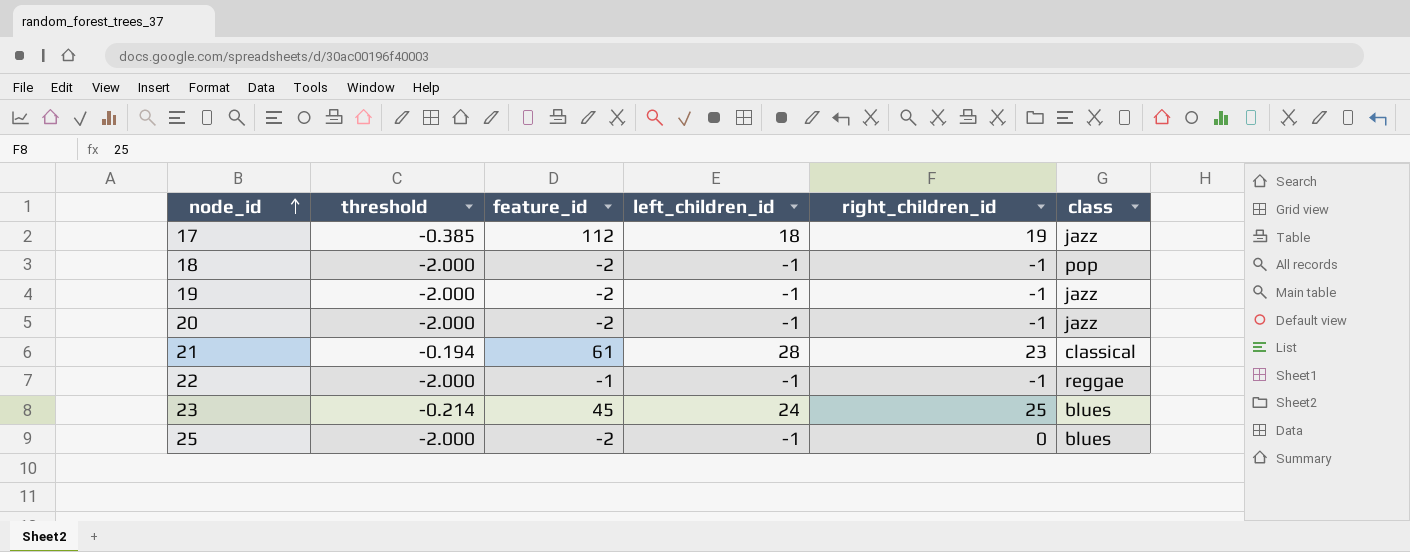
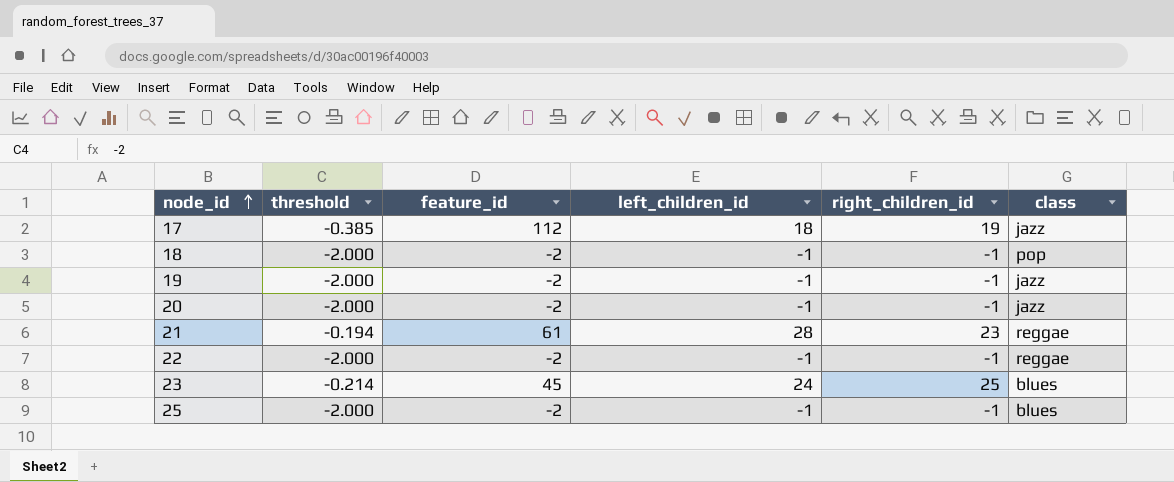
21 | class: classical -> reggae
22 | feature_id: -1 -> -2
25 | right_children_id: 0 -> -1

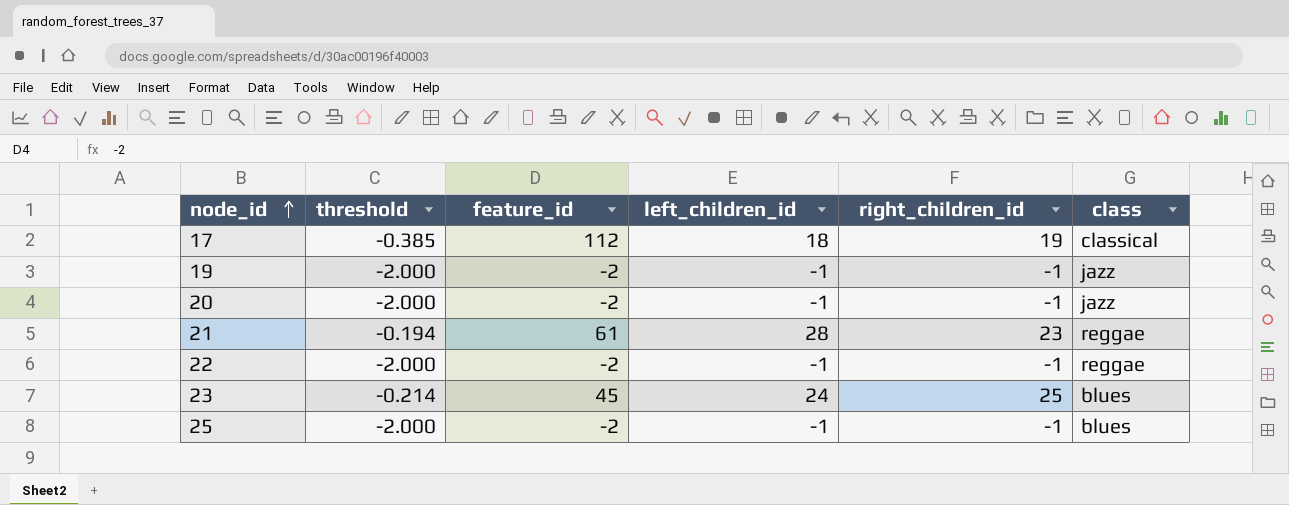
row 18: -2.000 | -2 | -1 | -1 | pop -> none
17 | class: jazz -> classical

